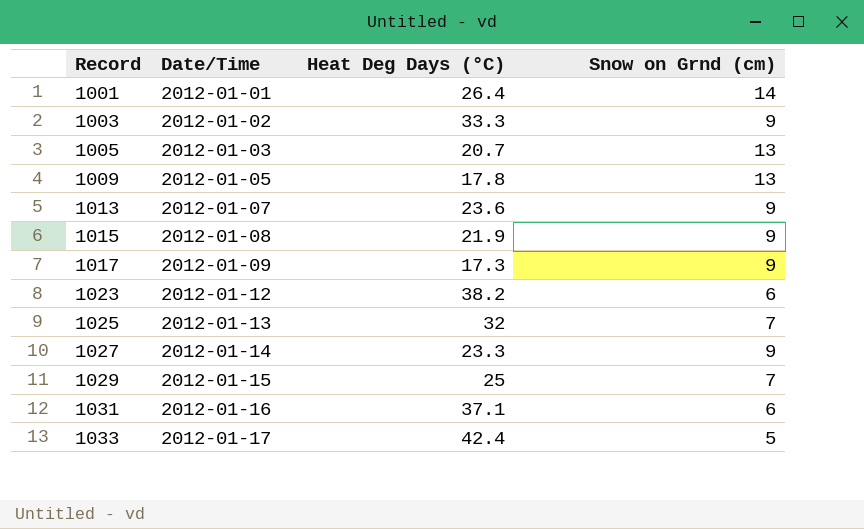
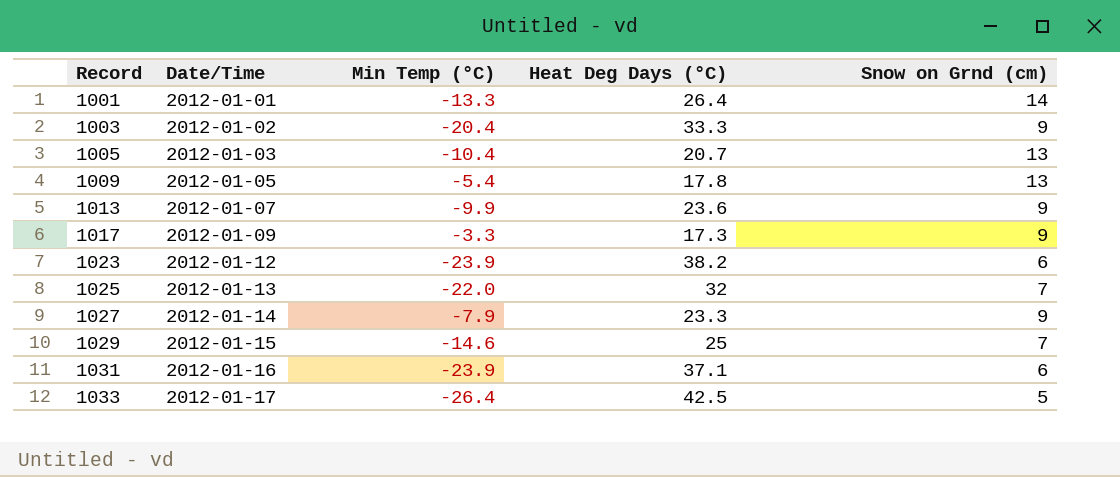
column Min Temp (°C) | position: none -> 3
row 1015: 2012-01-08 | 21.9 | 9 -> none
1033 | Heat Deg Days (°C): 42.4 -> 42.5

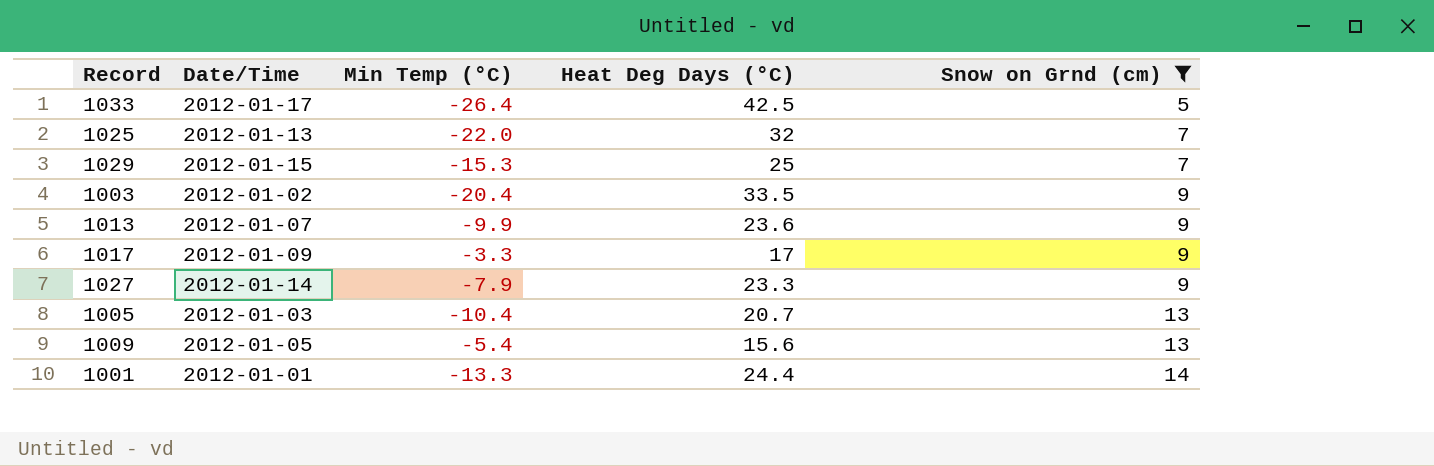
filter: none -> Snow on Grnd (cm) != 6
row order: Record ascending -> Snow on Grnd (cm) ascending
1029 | Min Temp (°C): -14.6 -> -15.3
1003 | Heat Deg Days (°C): 33.3 -> 33.5
1017 | Heat Deg Days (°C): 17.3 -> 17
1009 | Heat Deg Days (°C): 17.8 -> 15.6
1001 | Heat Deg Days (°C): 26.4 -> 24.4

